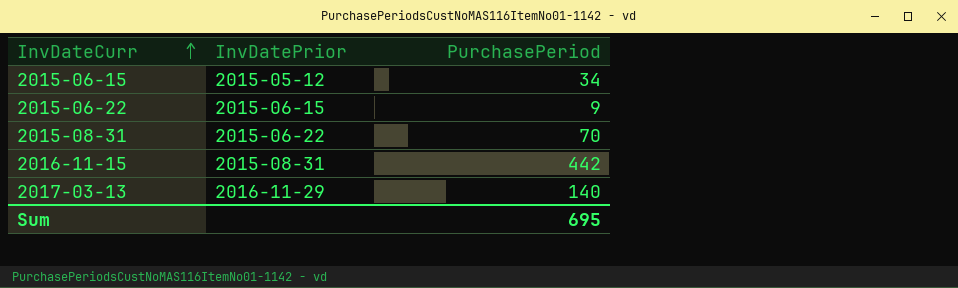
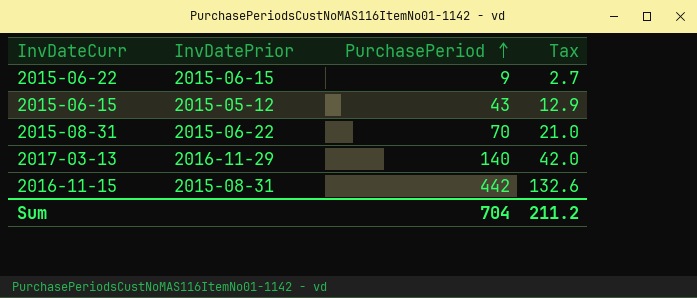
row order: InvDateCurr ascending -> PurchasePeriod ascending
column Tax | formula: none -> [PurchasePeriod] * 0.3
2015-06-15 | PurchasePeriod: 34 -> 43
Sum | PurchasePeriod: 695 -> 704

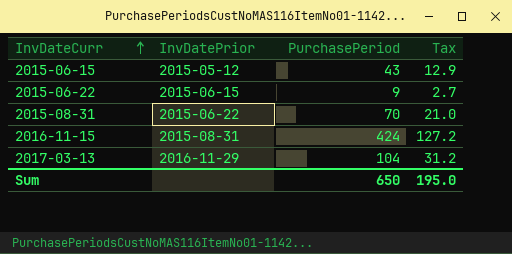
row order: PurchasePeriod ascending -> InvDateCurr ascending
2016-11-15 | PurchasePeriod: 442 -> 424
2016-11-15 | Tax: 132.6 -> 127.2
2017-03-13 | PurchasePeriod: 140 -> 104
2017-03-13 | Tax: 42.0 -> 31.2
Sum | PurchasePeriod: 704 -> 650
Sum | Tax: 211.2 -> 195.0

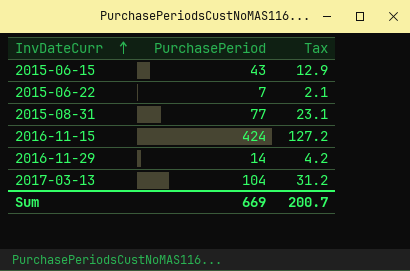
column InvDatePrior | position: 2 -> none
2015-06-22 | PurchasePeriod: 9 -> 7
2015-06-22 | Tax: 2.7 -> 2.1
2015-08-31 | PurchasePeriod: 70 -> 77
2015-08-31 | Tax: 21.0 -> 23.1
row 2016-11-29: none -> 14 | 4.2
Sum | PurchasePeriod: 650 -> 669
Sum | Tax: 195.0 -> 200.7

